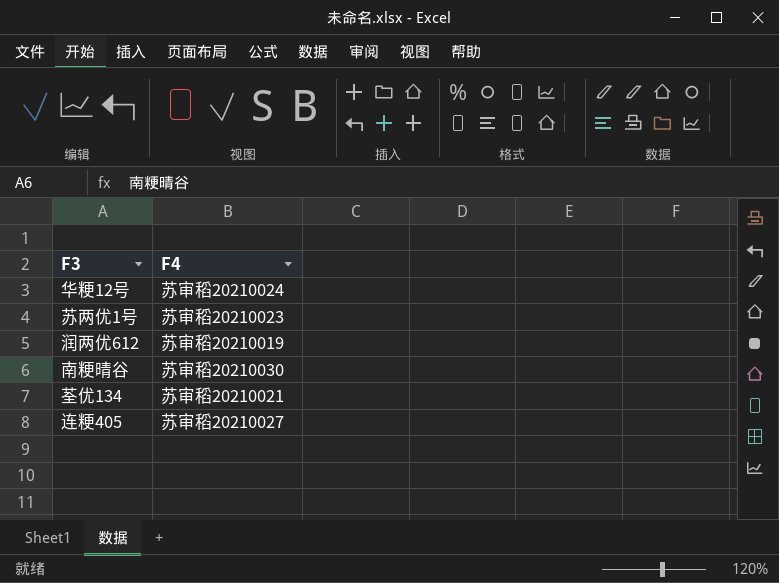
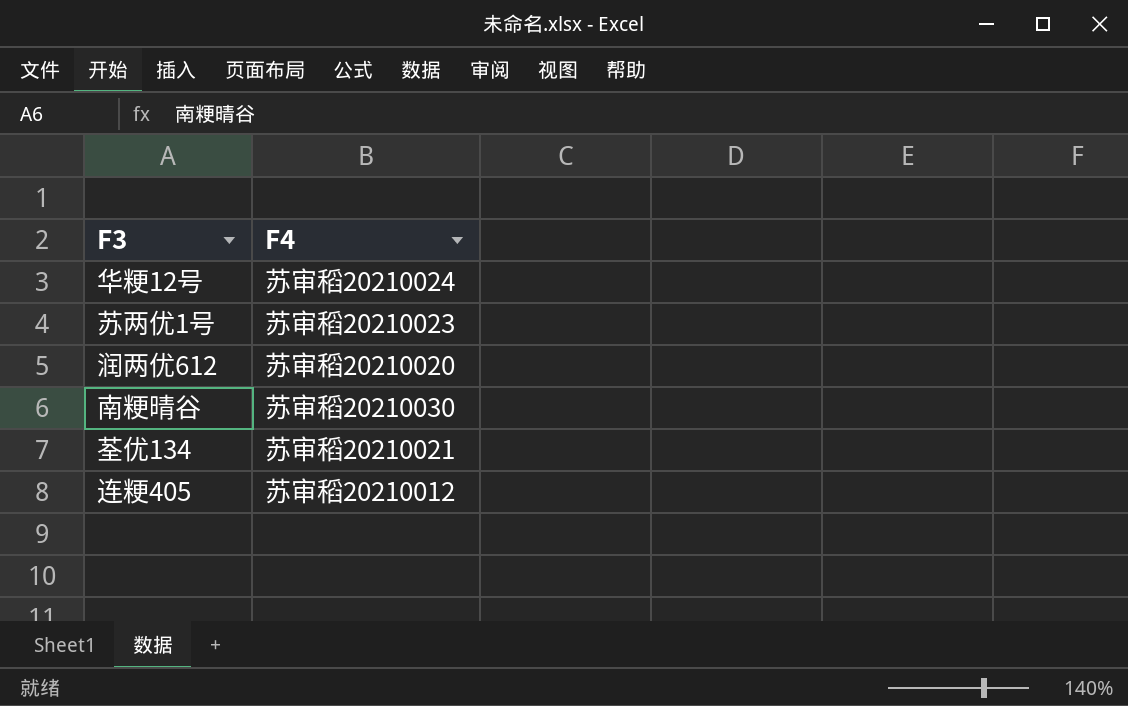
润两优612 | F4: 苏审稻20210019 -> 苏审稻20210020
连粳405 | F4: 苏审稻20210027 -> 苏审稻20210012

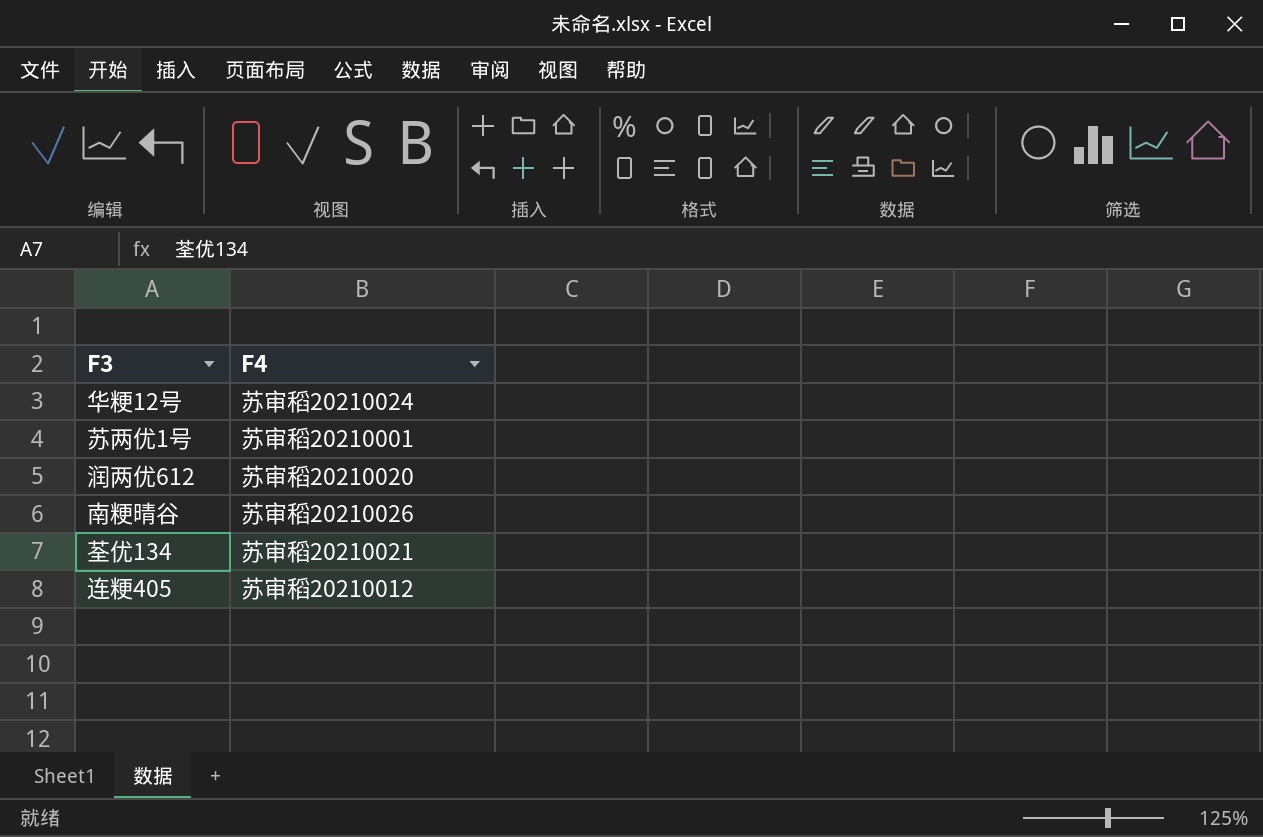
苏两优1号 | F4: 苏审稻20210023 -> 苏审稻20210001
南粳晴谷 | F4: 苏审稻20210030 -> 苏审稻20210026

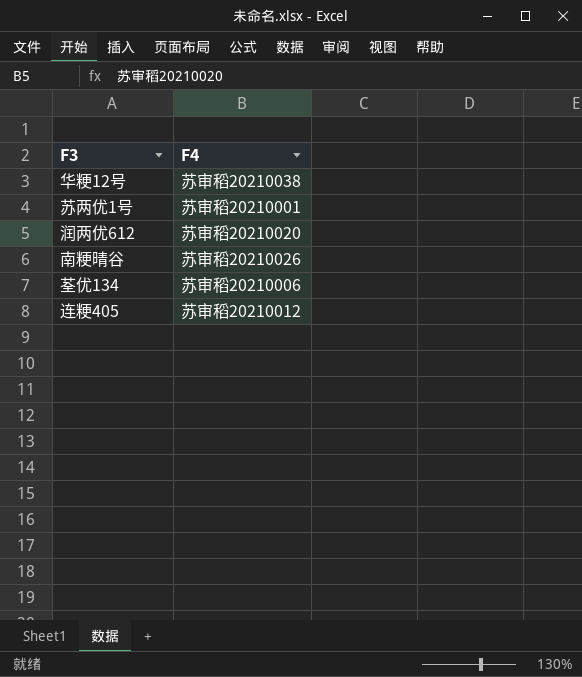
华粳12号 | F4: 苏审稻20210024 -> 苏审稻20210038
荃优134 | F4: 苏审稻20210021 -> 苏审稻20210006

